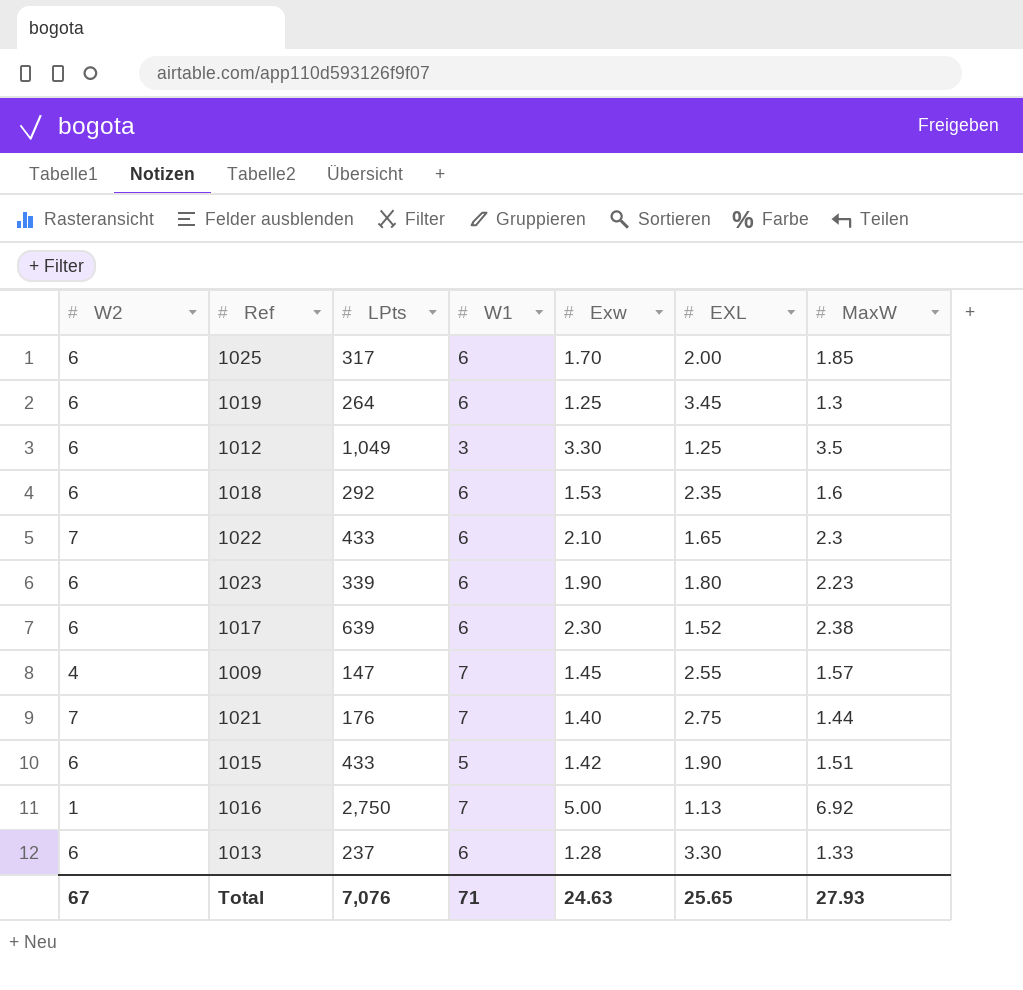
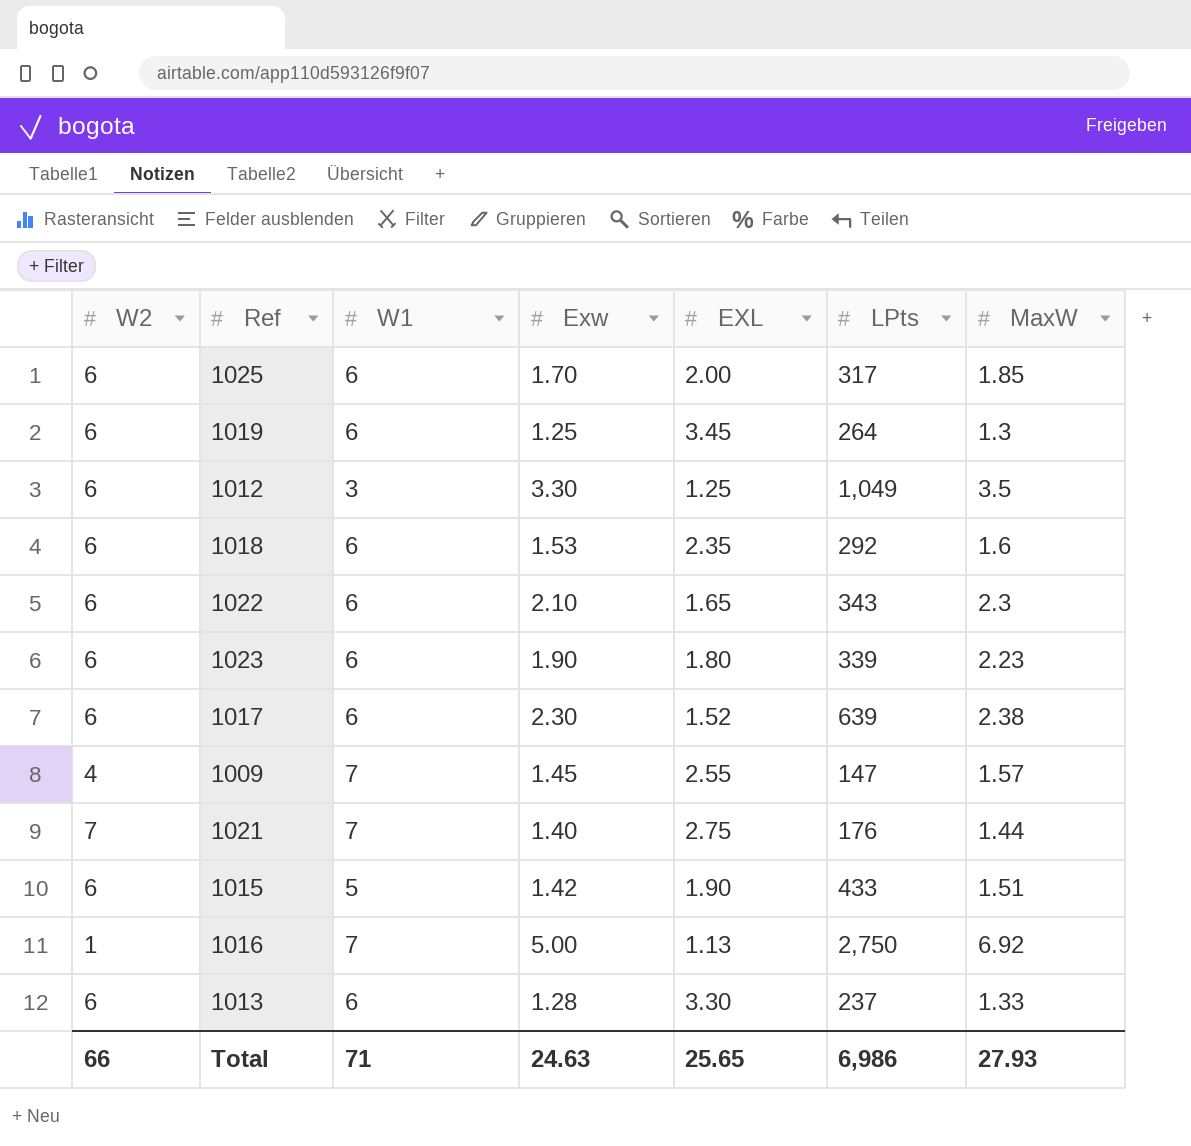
column LPts | position: 3 -> 6
1022 | W2: 7 -> 6
1022 | LPts: 433 -> 343
Total | W2: 67 -> 66
Total | LPts: 7,076 -> 6,986

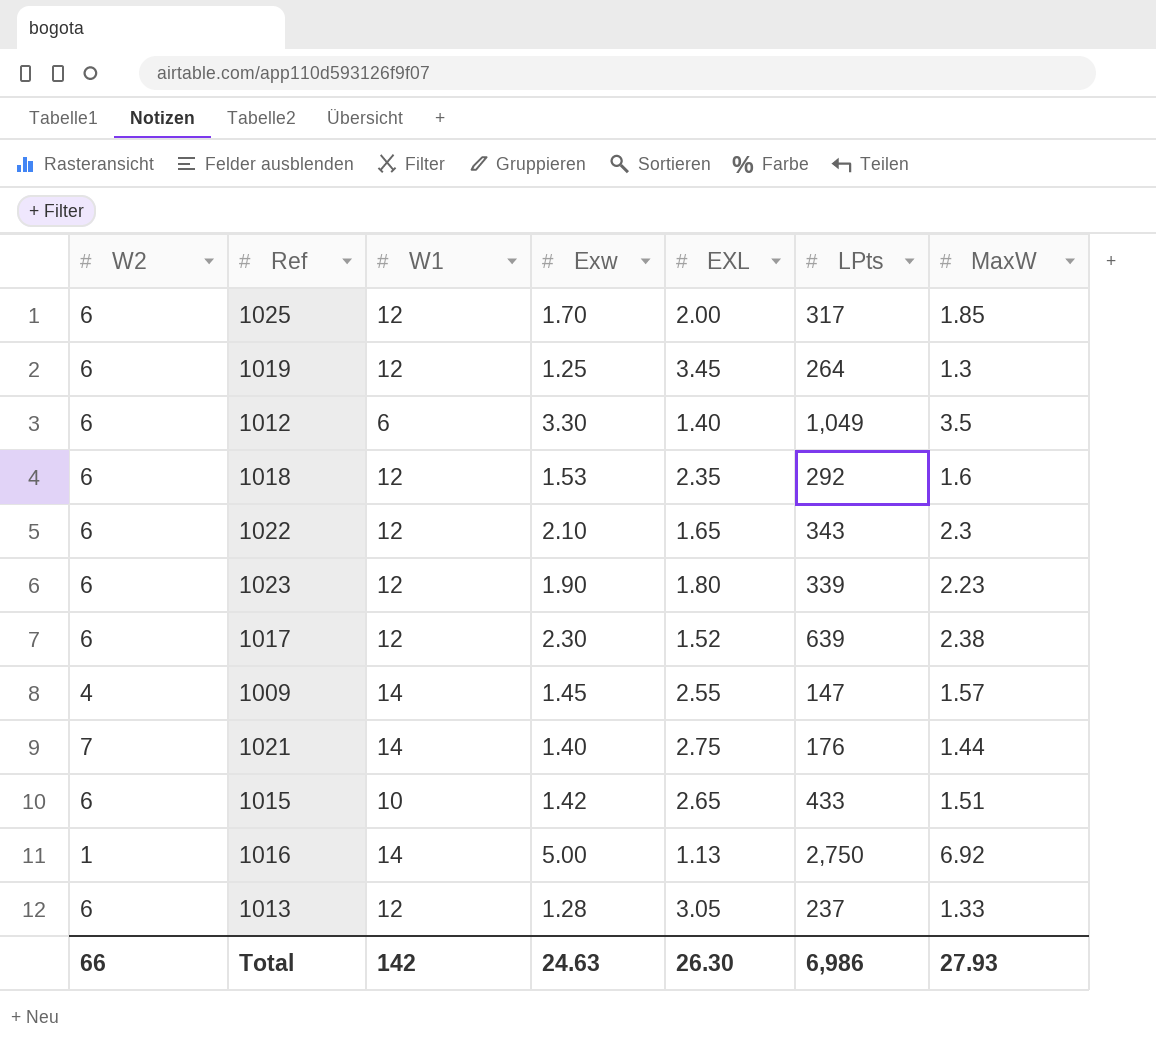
1025 | W1: 6 -> 12
1019 | W1: 6 -> 12
1012 | W1: 3 -> 6
1012 | EXL: 1.25 -> 1.40
1018 | W1: 6 -> 12
1022 | W1: 6 -> 12
1023 | W1: 6 -> 12
1017 | W1: 6 -> 12
1009 | W1: 7 -> 14
1021 | W1: 7 -> 14
1015 | W1: 5 -> 10
1015 | EXL: 1.90 -> 2.65
1016 | W1: 7 -> 14
1013 | W1: 6 -> 12
1013 | EXL: 3.30 -> 3.05
Total | W1: 71 -> 142
Total | EXL: 25.65 -> 26.30

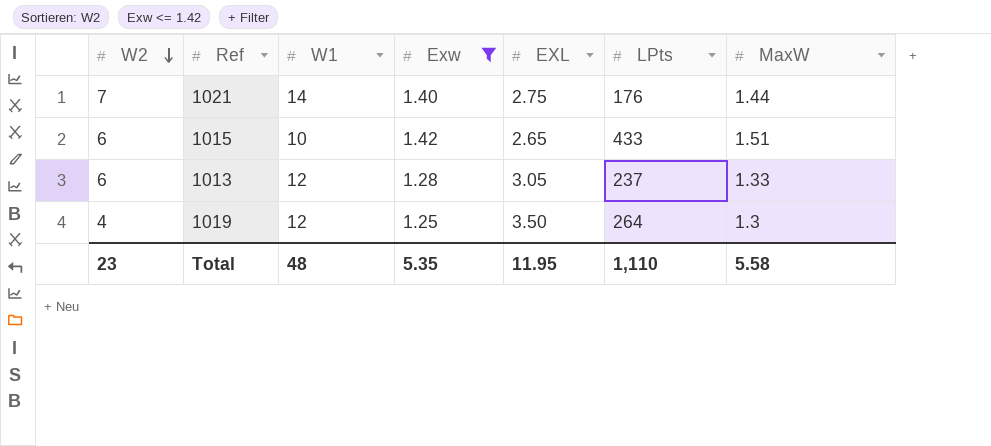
filter: none -> Exw <= 1.42
row order: none -> W2 descending
1019 | W2: 6 -> 4
1019 | EXL: 3.45 -> 3.50
Total | W2: 66 -> 23
Total | W1: 142 -> 48
Total | Exw: 24.63 -> 5.35
Total | EXL: 26.30 -> 11.95
Total | LPts: 6,986 -> 1,110
Total | MaxW: 27.93 -> 5.58

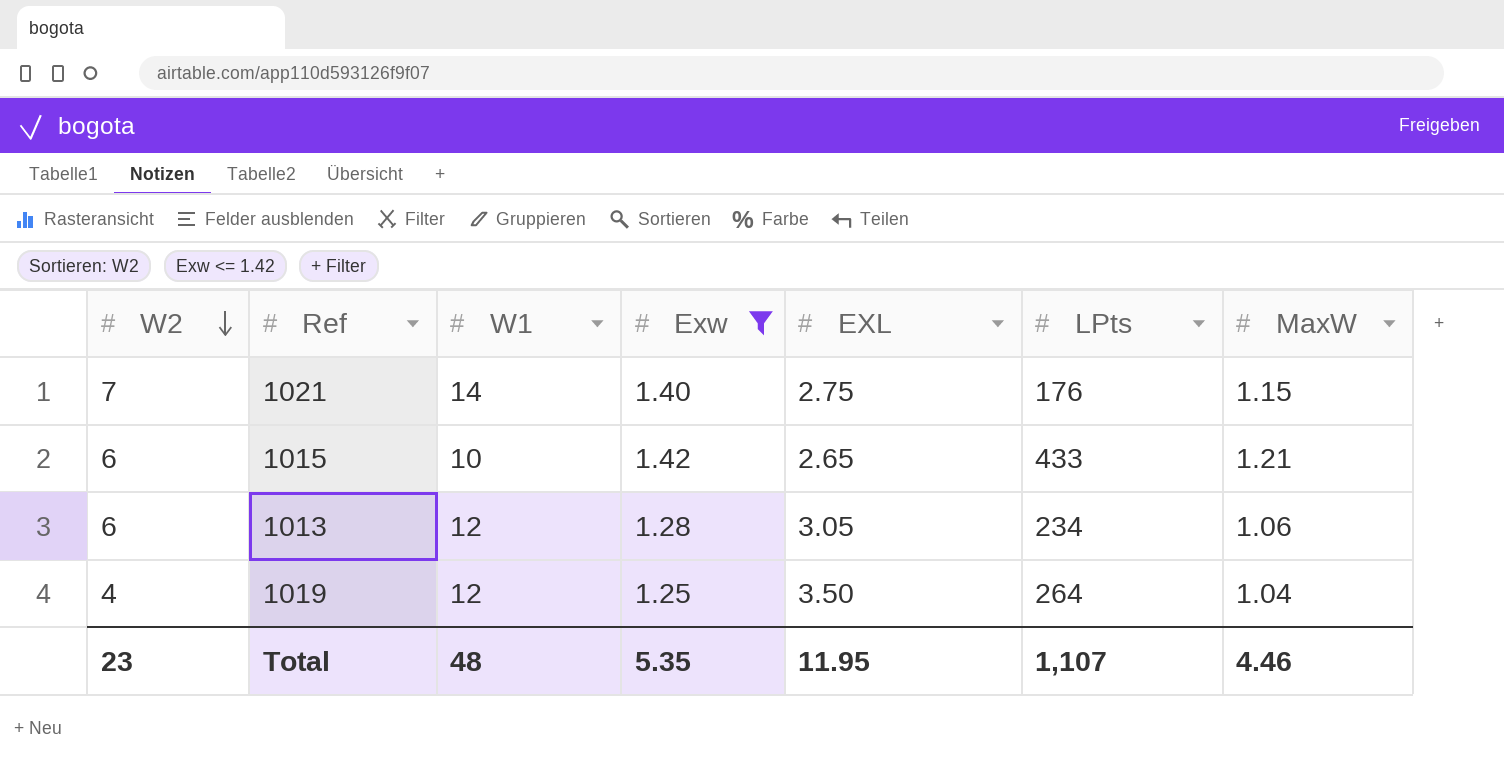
1021 | MaxW: 1.44 -> 1.15
1015 | MaxW: 1.51 -> 1.21
1013 | LPts: 237 -> 234
1013 | MaxW: 1.33 -> 1.06
1019 | MaxW: 1.3 -> 1.04
Total | LPts: 1,110 -> 1,107
Total | MaxW: 5.58 -> 4.46

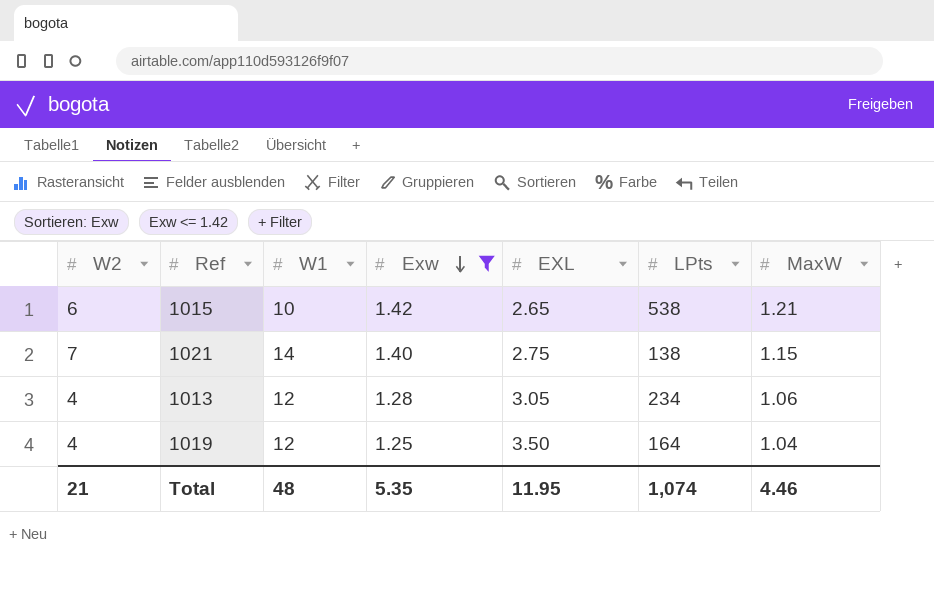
row order: W2 descending -> Exw descending
1015 | LPts: 433 -> 538
1021 | LPts: 176 -> 138
1013 | W2: 6 -> 4
1019 | LPts: 264 -> 164
Total | W2: 23 -> 21
Total | LPts: 1,107 -> 1,074

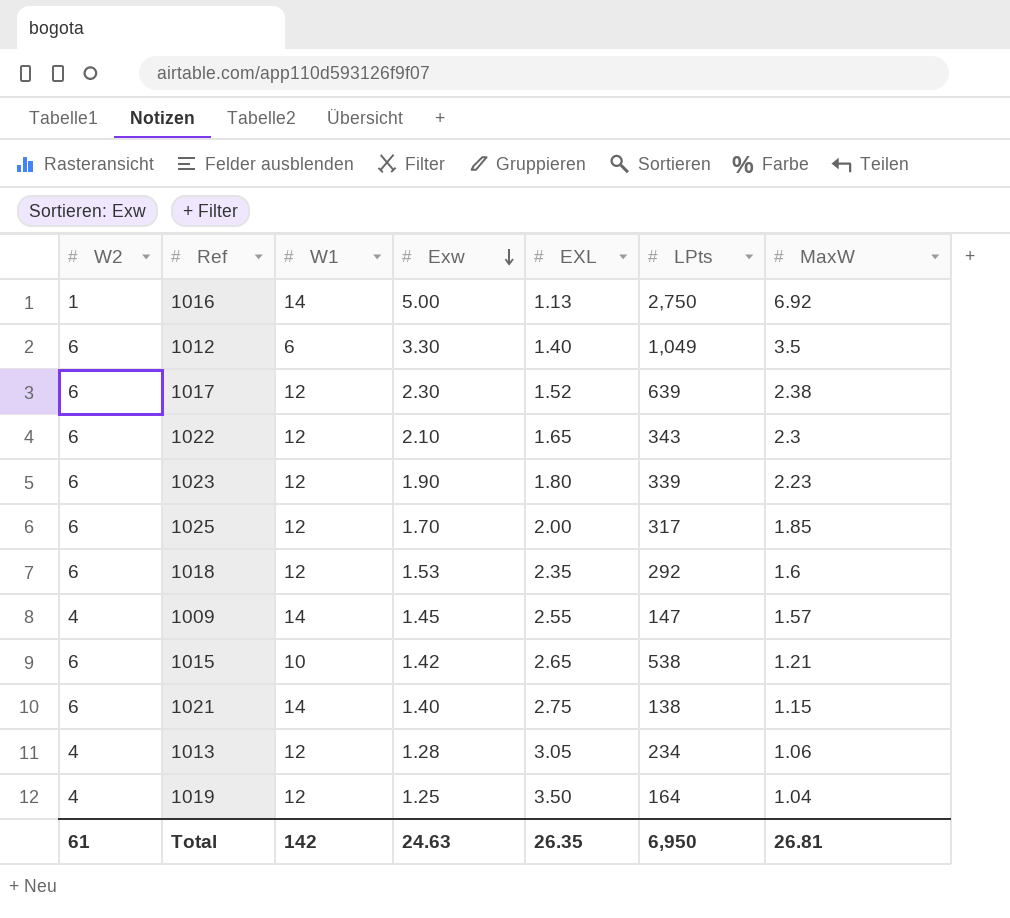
filter: Exw <= 1.42 -> none
1021 | W2: 7 -> 6
Total | W2: 21 -> 61
Total | W1: 48 -> 142
Total | Exw: 5.35 -> 24.63
Total | EXL: 11.95 -> 26.35
Total | LPts: 1,074 -> 6,950
Total | MaxW: 4.46 -> 26.81

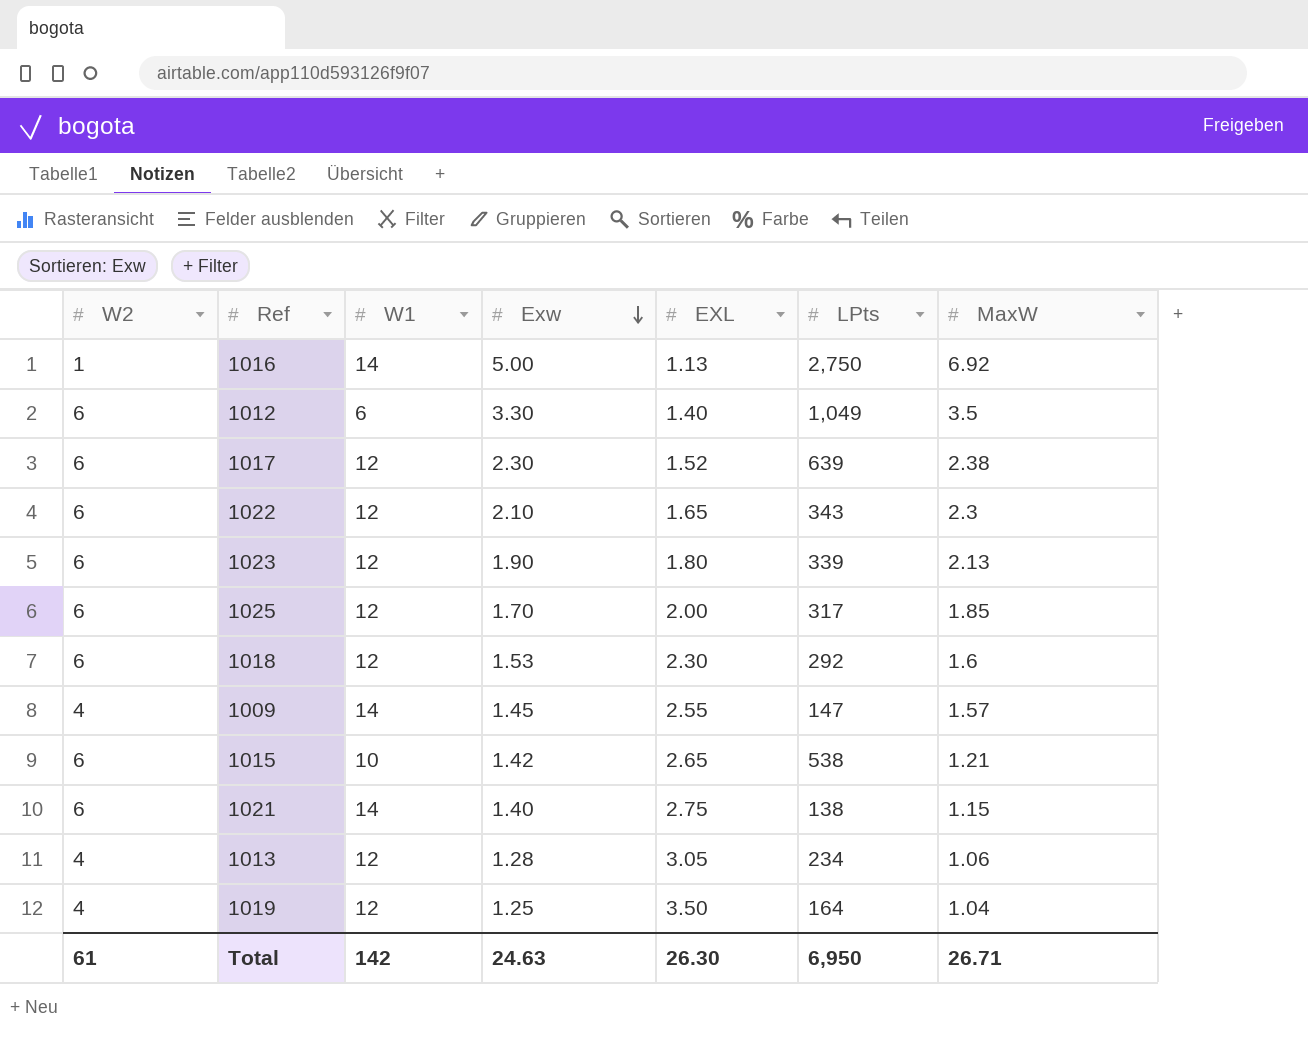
1023 | MaxW: 2.23 -> 2.13
1018 | EXL: 2.35 -> 2.30
Total | EXL: 26.35 -> 26.30
Total | MaxW: 26.81 -> 26.71

